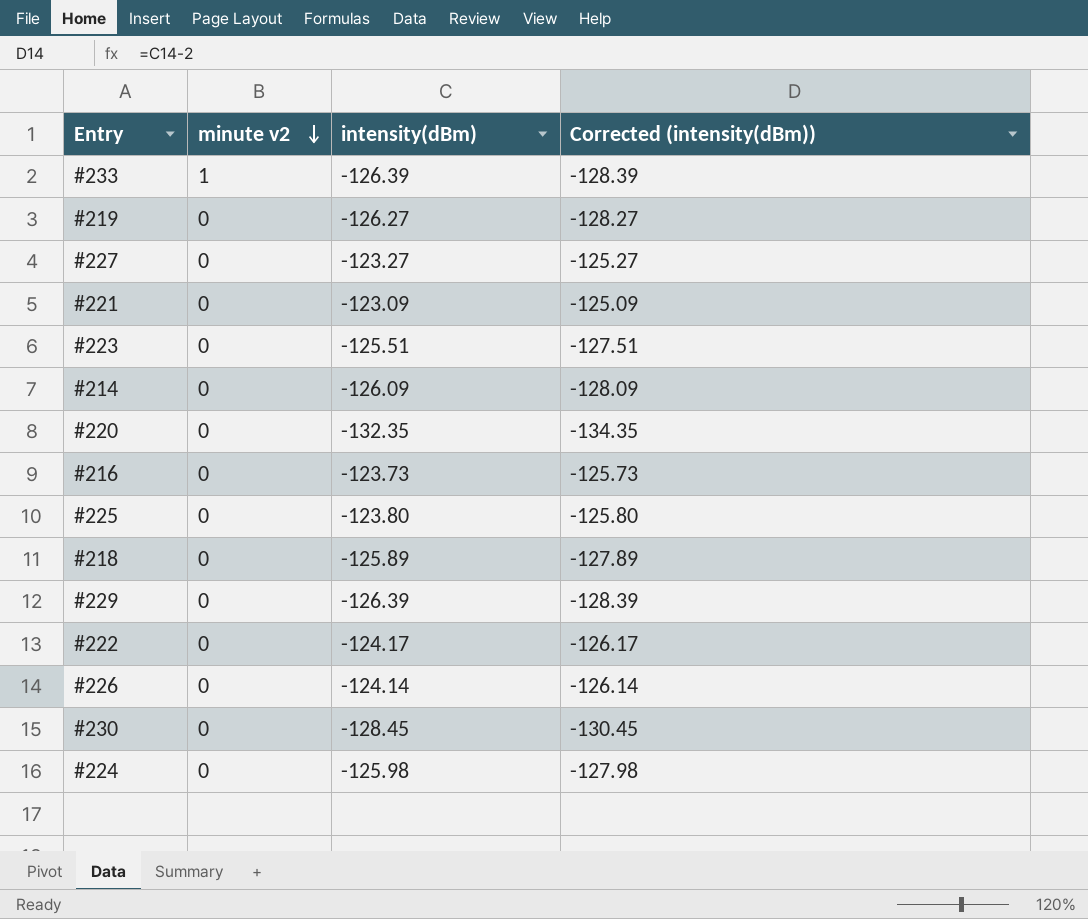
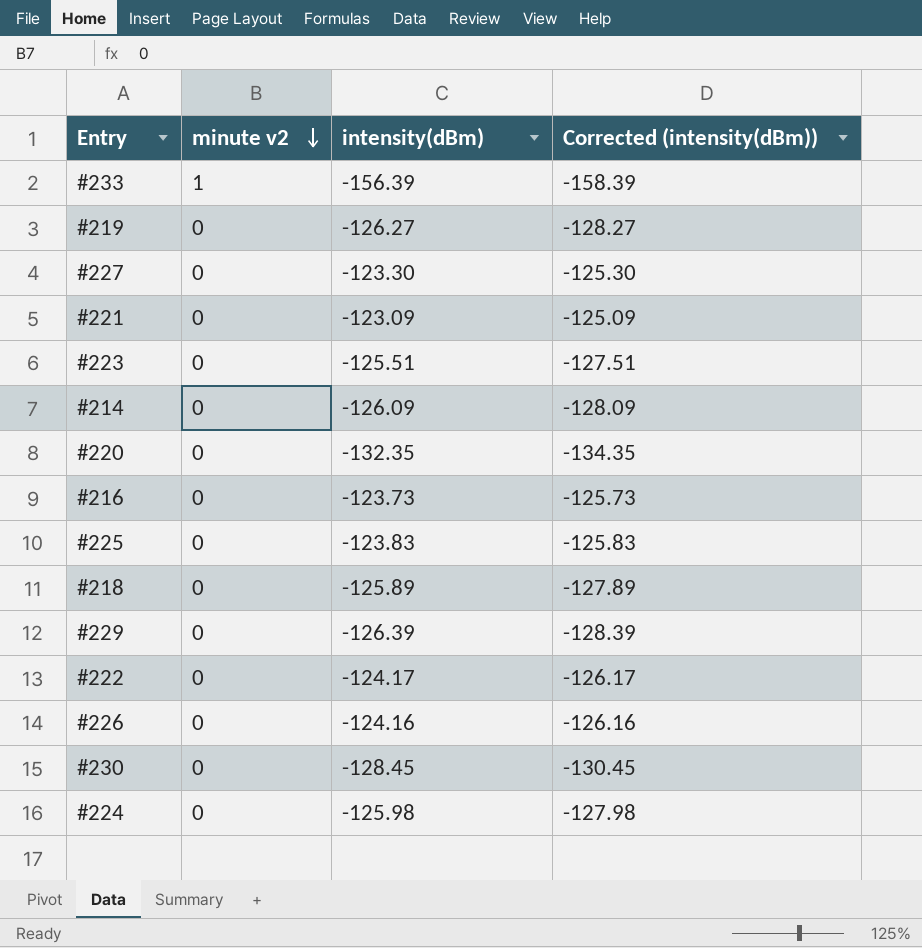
#233 | intensity(dBm): -126.39 -> -156.39
#233 | Corrected (intensity(dBm)): -128.39 -> -158.39
#227 | intensity(dBm): -123.27 -> -123.30
#227 | Corrected (intensity(dBm)): -125.27 -> -125.30
#225 | intensity(dBm): -123.80 -> -123.83
#225 | Corrected (intensity(dBm)): -125.80 -> -125.83
#226 | intensity(dBm): -124.14 -> -124.16
#226 | Corrected (intensity(dBm)): -126.14 -> -126.16

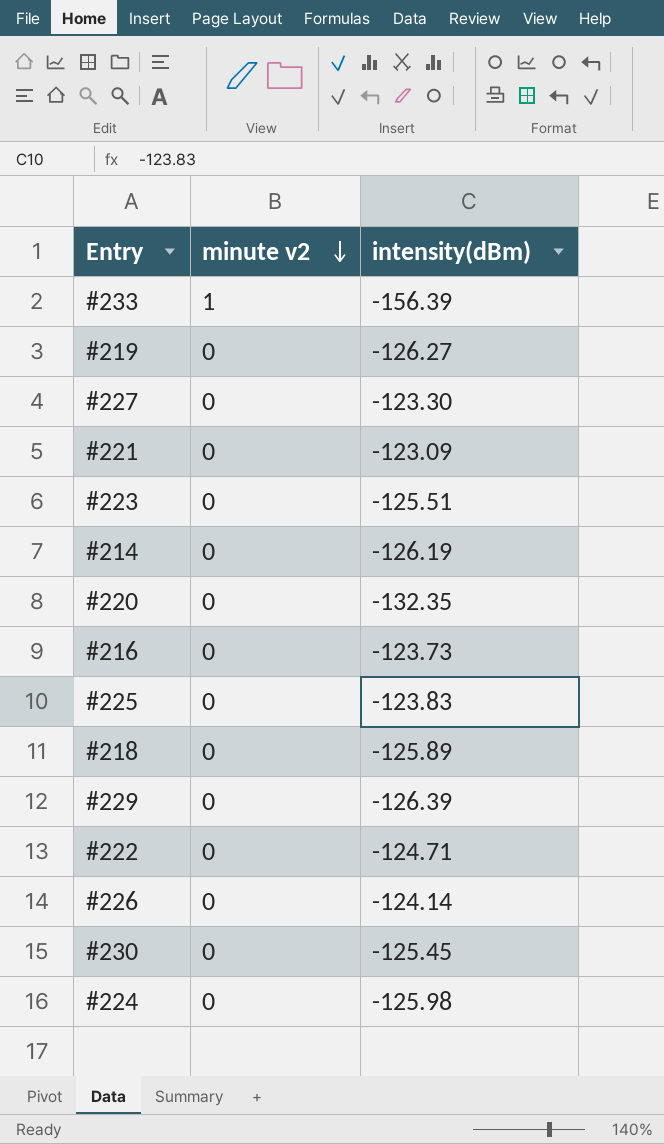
column Corrected (intensity(dBm)) | formula: [intensity(dBm)] - 2 -> none
#214 | intensity(dBm): -126.09 -> -126.19
#222 | intensity(dBm): -124.17 -> -124.71
#226 | intensity(dBm): -124.16 -> -124.14
#230 | intensity(dBm): -128.45 -> -125.45

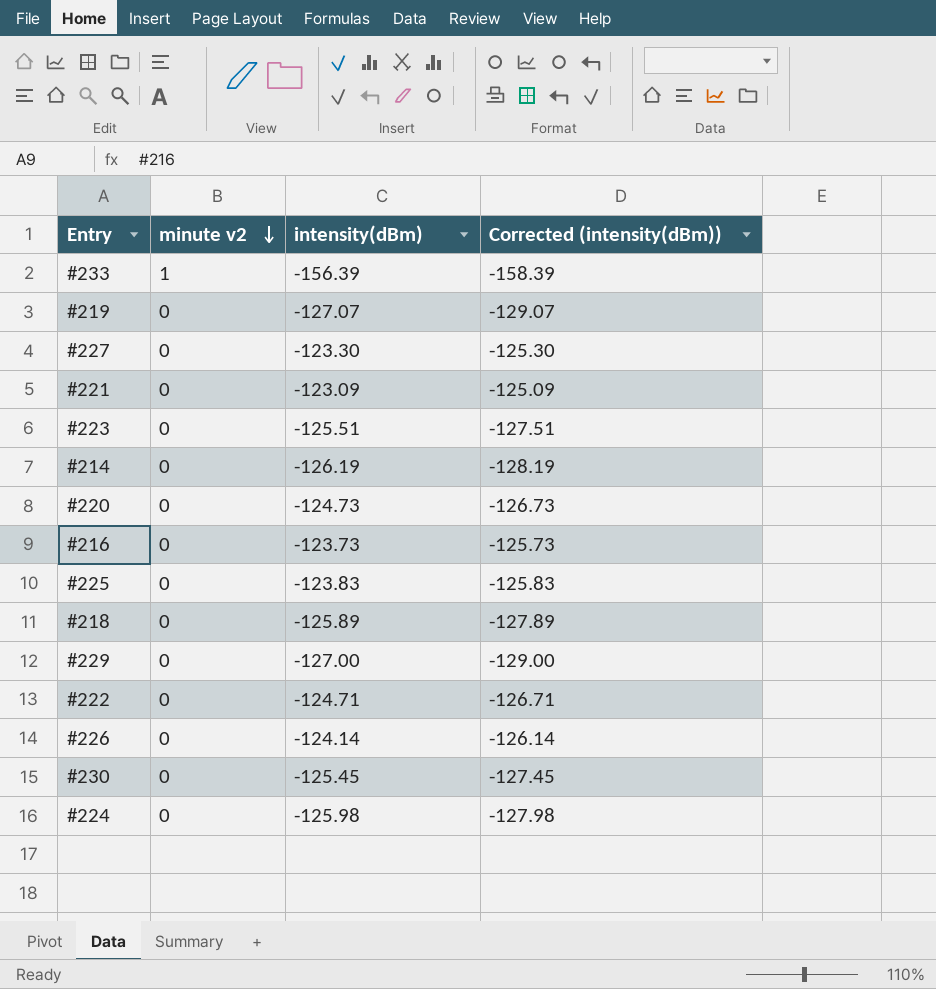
column Corrected (intensity(dBm)) | formula: none -> [intensity(dBm)] - 2
#219 | intensity(dBm): -126.27 -> -127.07
#220 | intensity(dBm): -132.35 -> -124.73
#229 | intensity(dBm): -126.39 -> -127.00

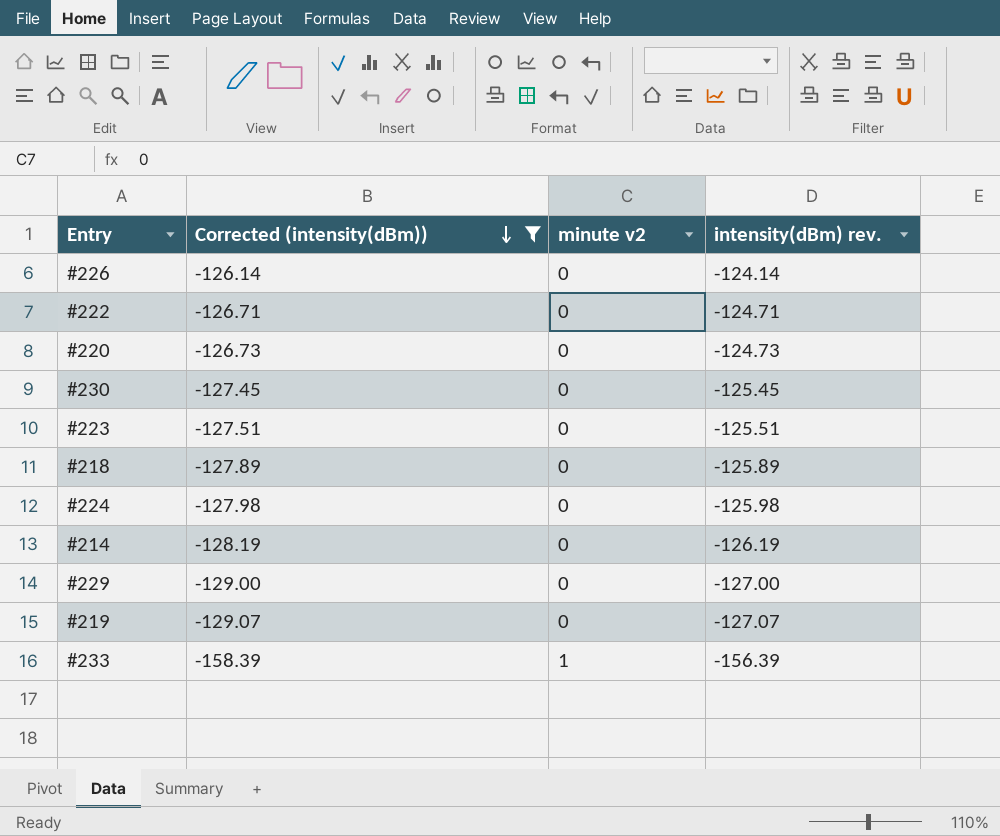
filter: none -> Corrected (intensity(dBm)) <= -126.14
row order: minute v2 descending -> Corrected (intensity(dBm)) descending
column Corrected (intensity(dBm)) | position: 4 -> 2
column name: intensity(dBm) -> intensity(dBm) rev.

